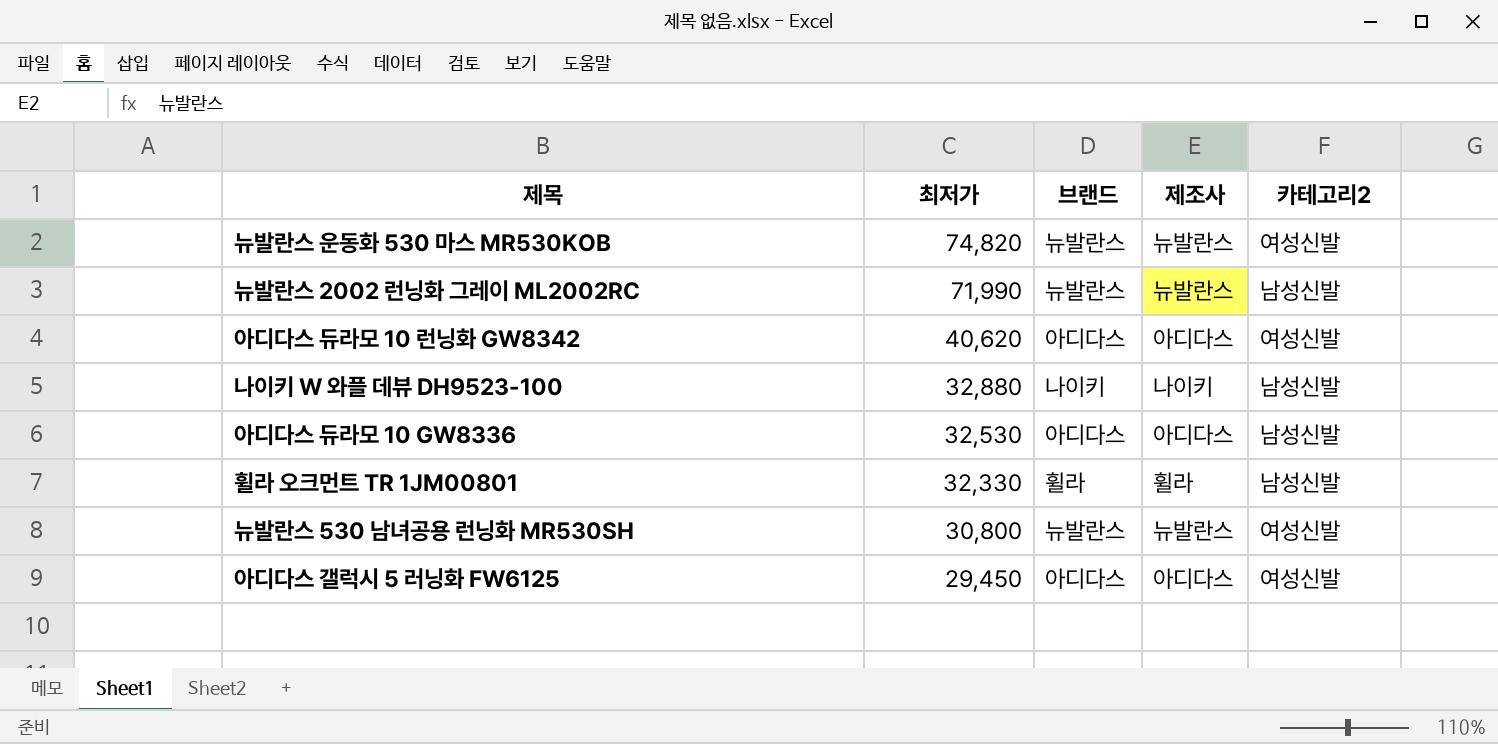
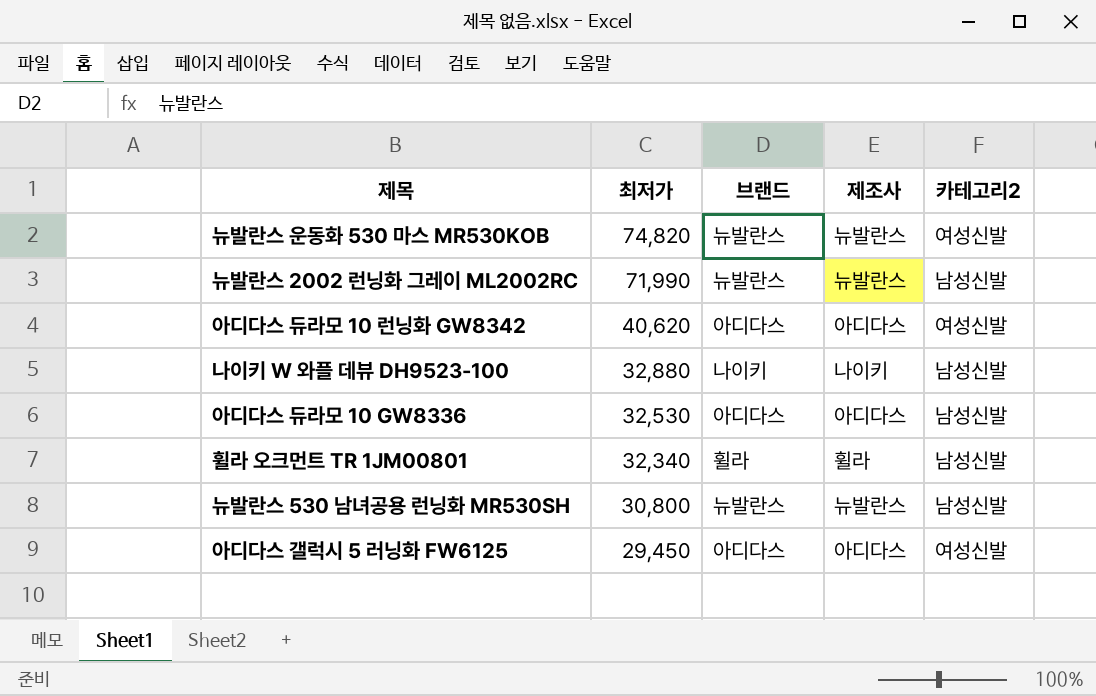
휠라 오크먼트 TR 1JM00801 | 최저가: 32,330 -> 32,340
뉴발란스 530 남녀공용 런닝화 MR530SH | 카테고리2: 여성신발 -> 남성신발

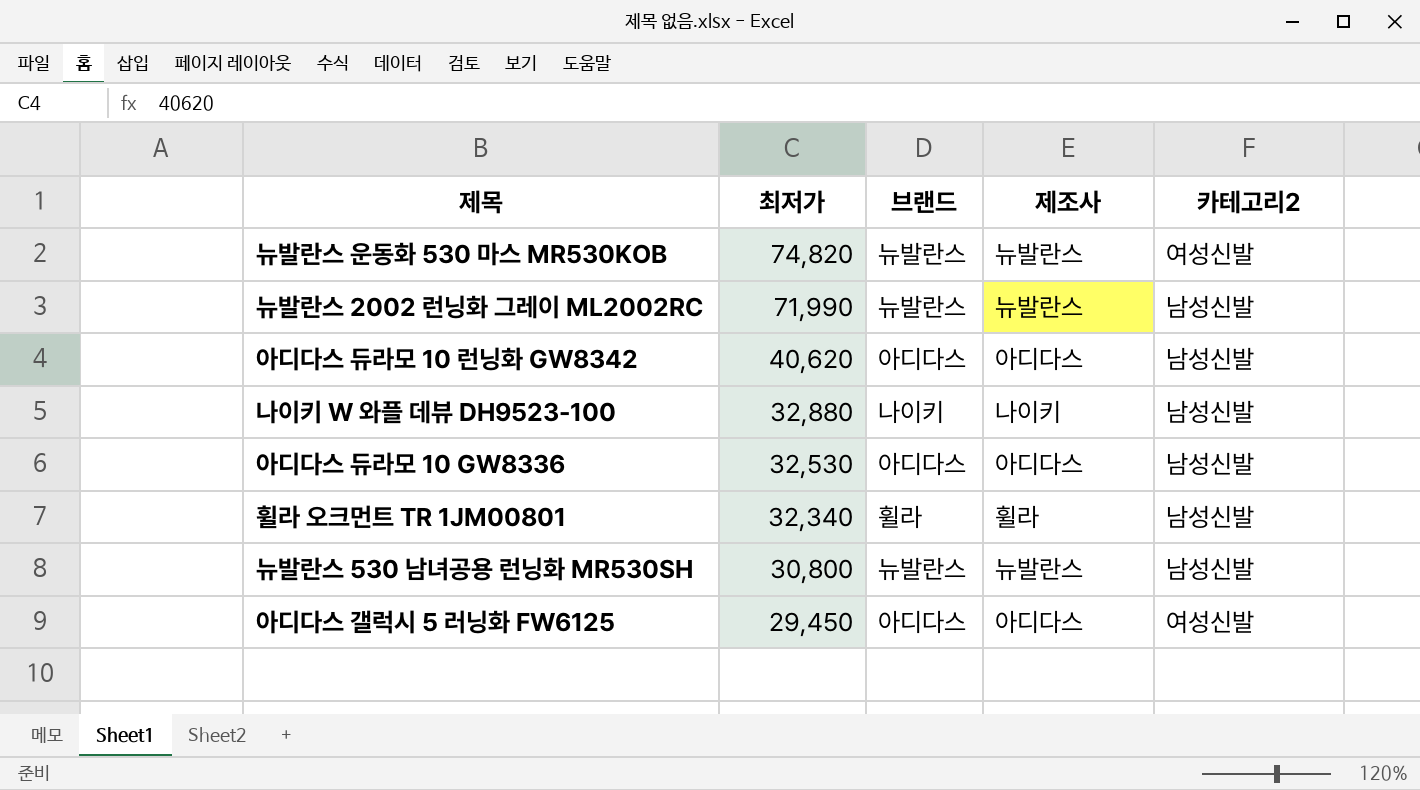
아디다스 듀라모 10 런닝화 GW8342 | 카테고리2: 여성신발 -> 남성신발

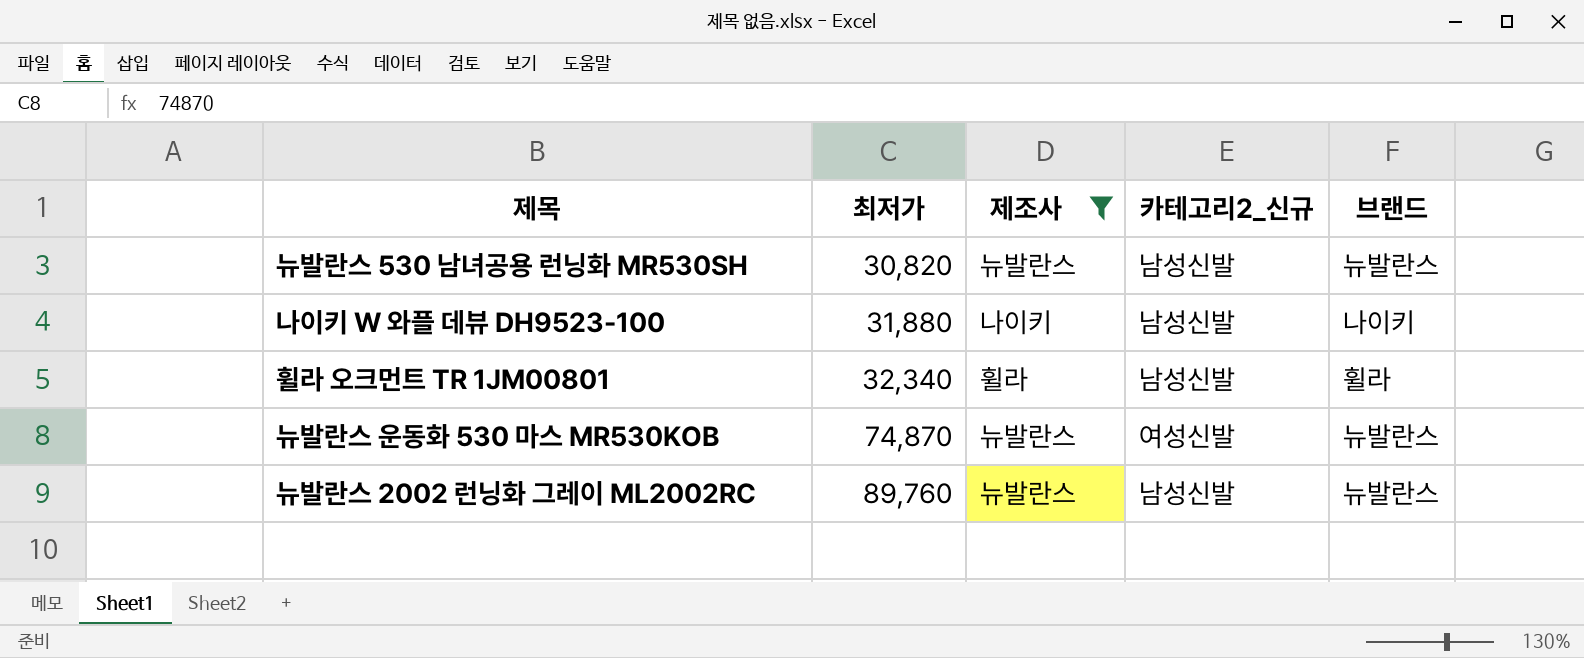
filter: none -> 제조사 != 아디다스
row order: 최저가 descending -> 최저가 ascending
column name: 카테고리2 -> 카테고리2_신규
column 브랜드 | position: 3 -> 5
뉴발란스 530 남녀공용 런닝화 MR530SH | 최저가: 30,800 -> 30,820
나이키 W 와플 데뷰 DH9523-100 | 최저가: 32,880 -> 31,880
뉴발란스 운동화 530 마스 MR530KOB | 최저가: 74,820 -> 74,870
뉴발란스 2002 런닝화 그레이 ML2002RC | 최저가: 71,990 -> 89,760

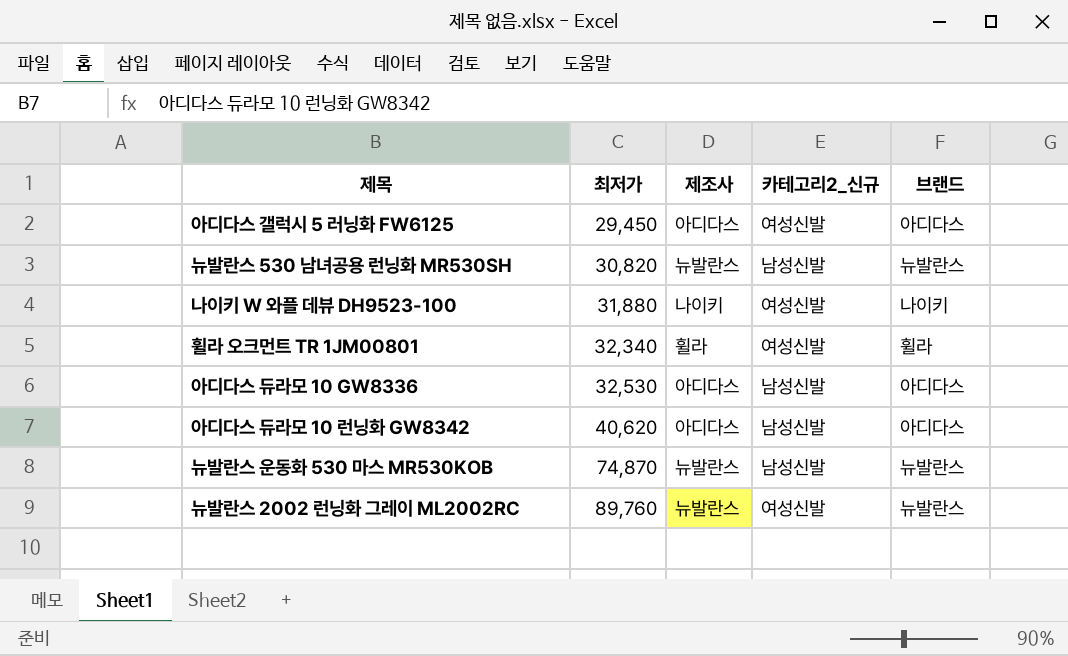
filter: 제조사 != 아디다스 -> none
나이키 W 와플 데뷰 DH9523-100 | 카테고리2_신규: 남성신발 -> 여성신발
휠라 오크먼트 TR 1JM00801 | 카테고리2_신규: 남성신발 -> 여성신발
뉴발란스 운동화 530 마스 MR530KOB | 카테고리2_신규: 여성신발 -> 남성신발
뉴발란스 2002 런닝화 그레이 ML2002RC | 카테고리2_신규: 남성신발 -> 여성신발

